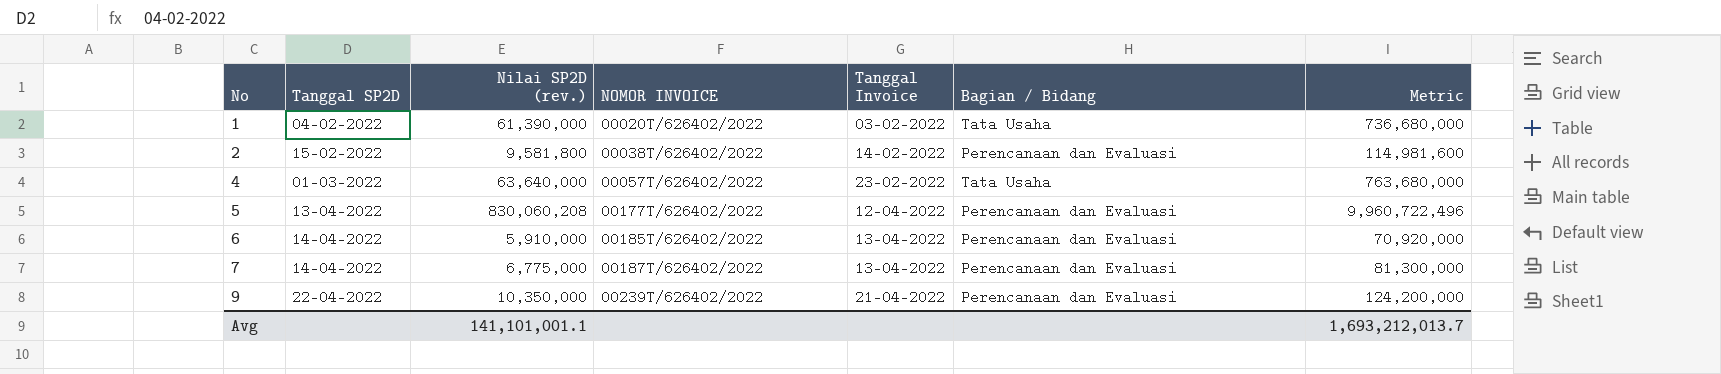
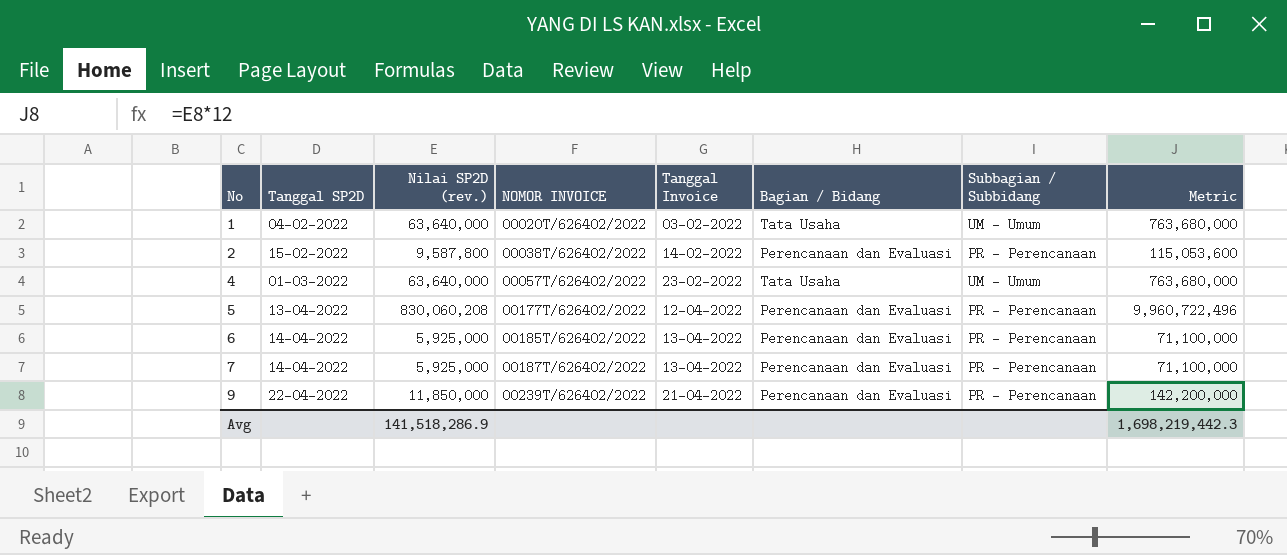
column Subbagian / Subbidang | position: none -> 7
1 | Nilai SP2D (rev.): 61,390,000 -> 63,640,000
1 | Metric: 736,680,000 -> 763,680,000
2 | Nilai SP2D (rev.): 9,581,800 -> 9,587,800
2 | Metric: 114,981,600 -> 115,053,600
6 | Nilai SP2D (rev.): 5,910,000 -> 5,925,000
6 | Metric: 70,920,000 -> 71,100,000
7 | Nilai SP2D (rev.): 6,775,000 -> 5,925,000
7 | Metric: 81,300,000 -> 71,100,000
9 | Nilai SP2D (rev.): 10,350,000 -> 11,850,000
9 | Metric: 124,200,000 -> 142,200,000
Avg | Nilai SP2D (rev.): 141,101,001.1 -> 141,518,286.9
Avg | Metric: 1,693,212,013.7 -> 1,698,219,442.3

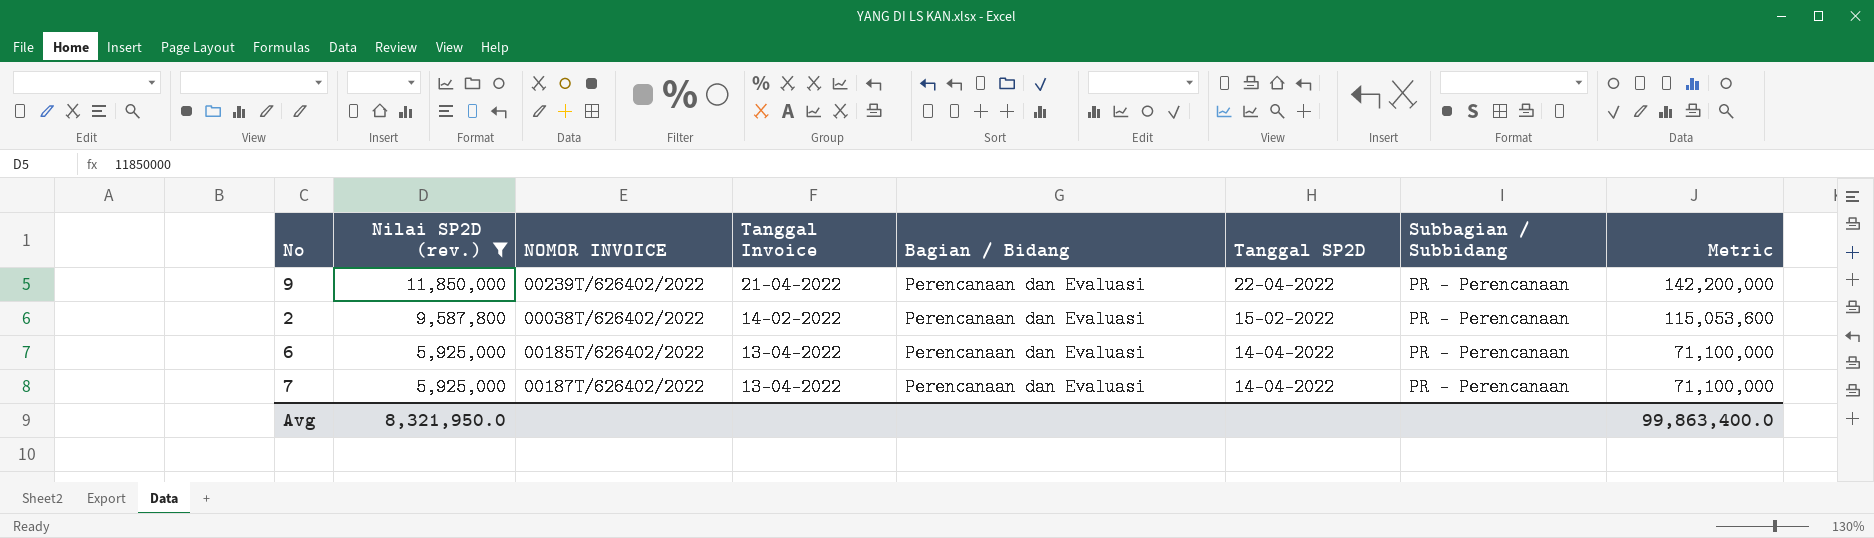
filter: none -> Nilai SP2D (rev.) <= 11,850,000
row order: No ascending -> Nilai SP2D (rev.) descending
column Tanggal SP2D | position: 2 -> 6
Avg | Nilai SP2D (rev.): 141,518,286.9 -> 8,321,950.0
Avg | Metric: 1,698,219,442.3 -> 99,863,400.0

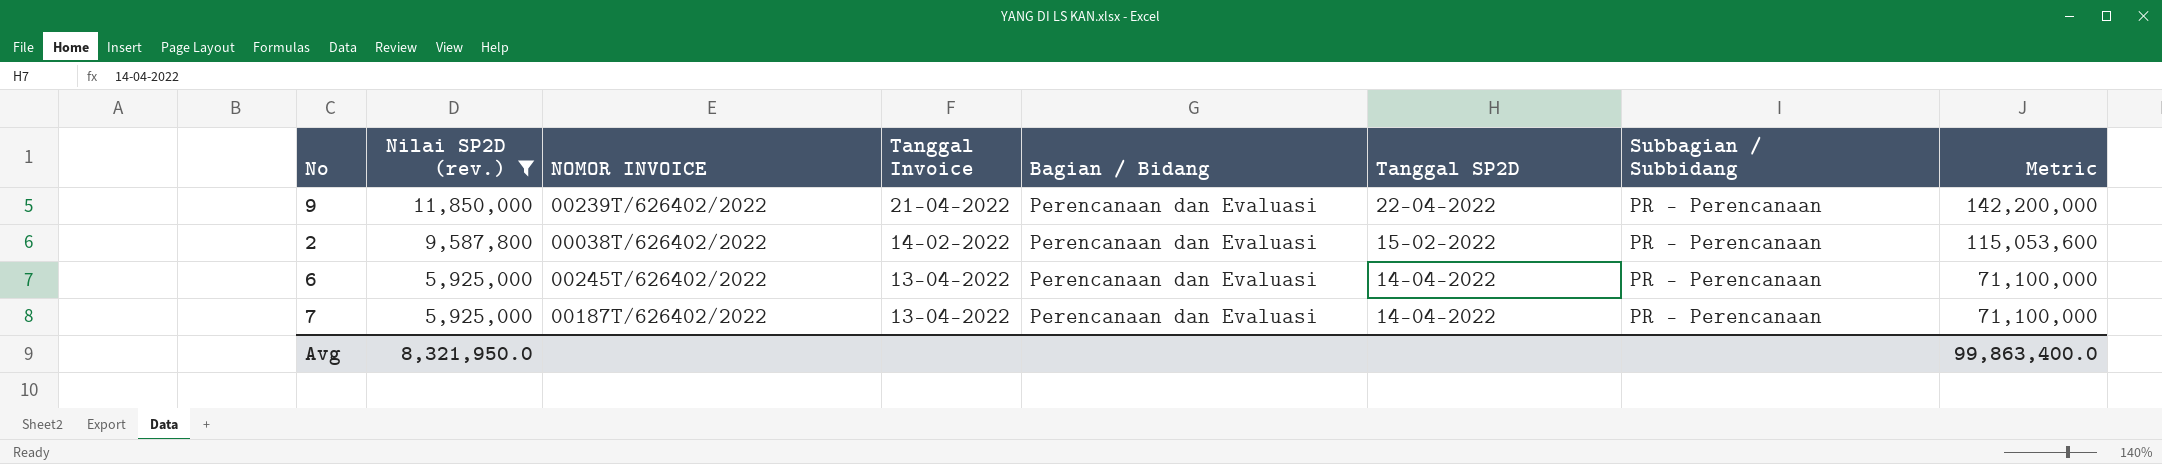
6 | NOMOR INVOICE: 00185T/626402/2022 -> 00245T/626402/2022

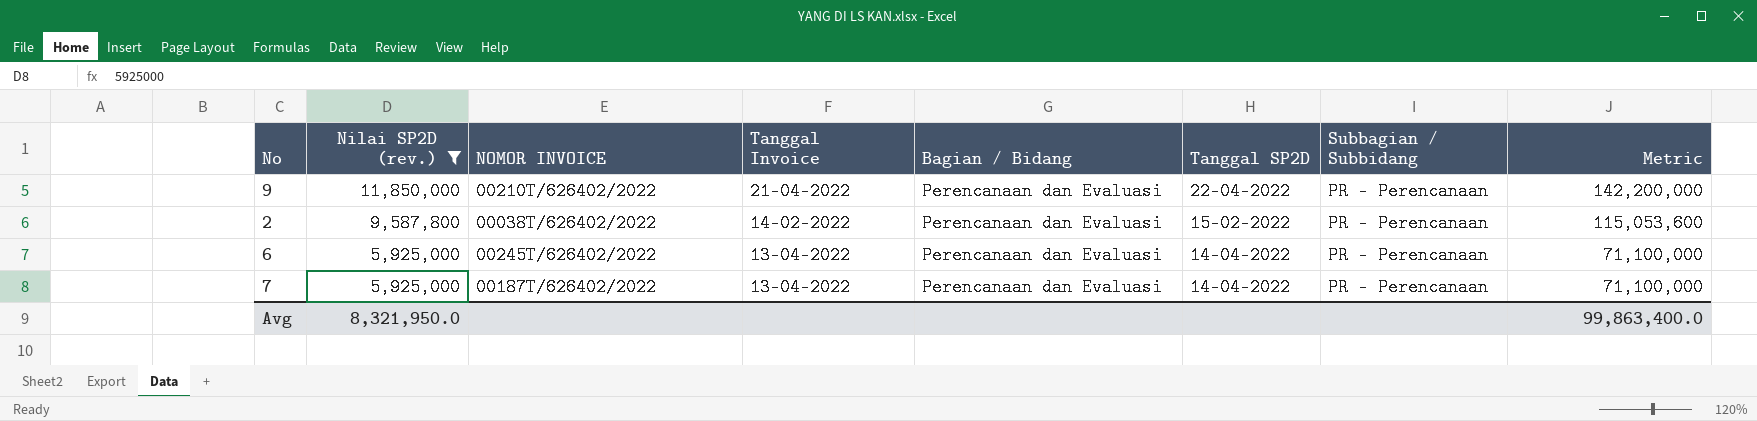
9 | NOMOR INVOICE: 00239T/626402/2022 -> 00210T/626402/2022

